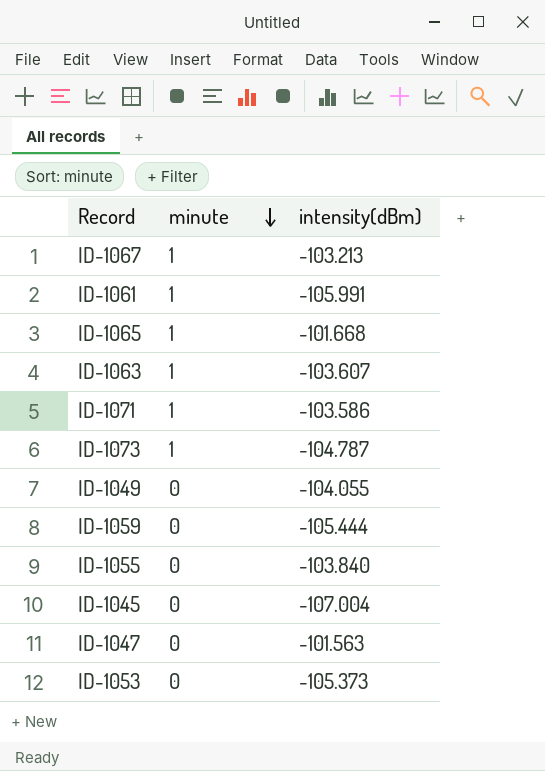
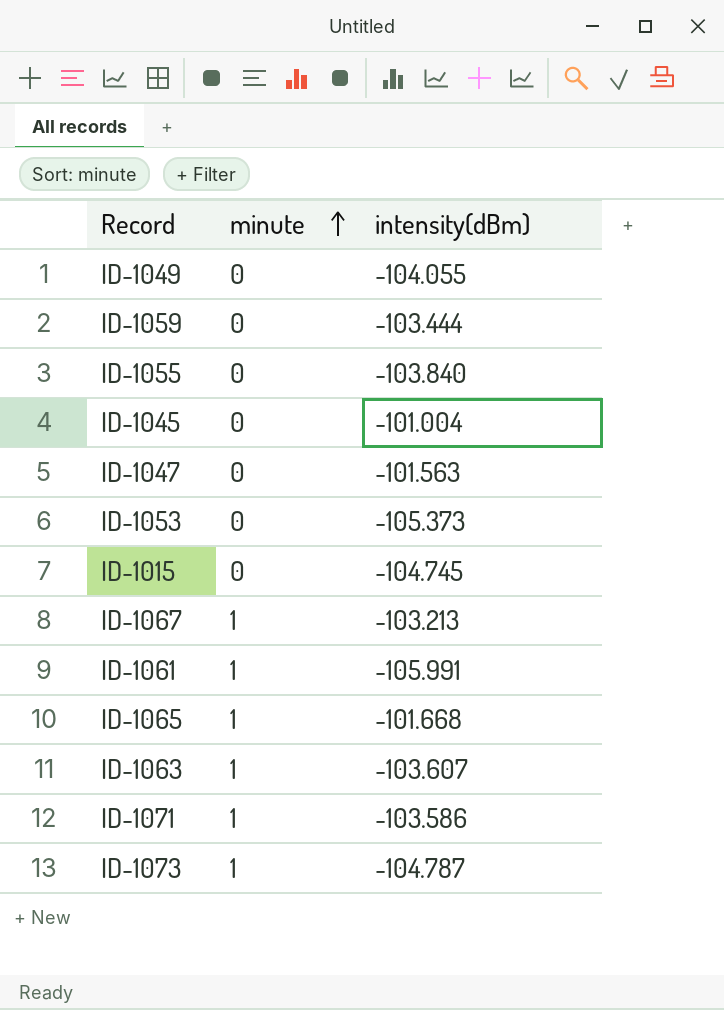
row order: minute descending -> minute ascending
ID-1059 | intensity(dBm): -105.444 -> -103.444
ID-1045 | intensity(dBm): -107.004 -> -101.004
row ID-1015: none -> 0 | -104.745

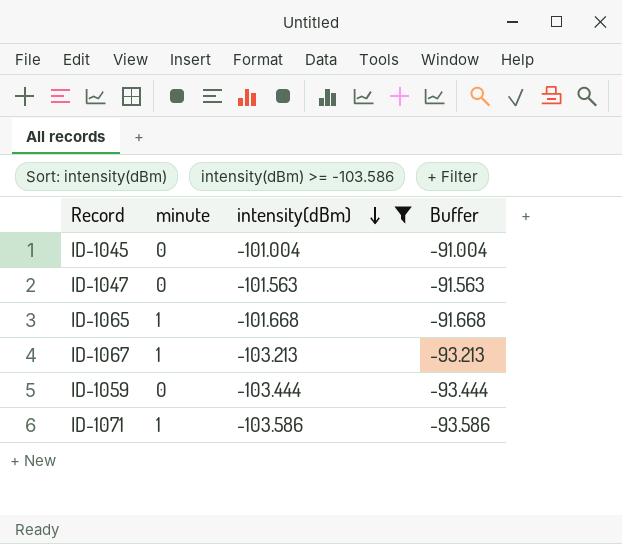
filter: none -> intensity(dBm) >= -103.586
row order: minute ascending -> intensity(dBm) descending
column Buffer | formula: none -> [intensity(dBm)] + 10

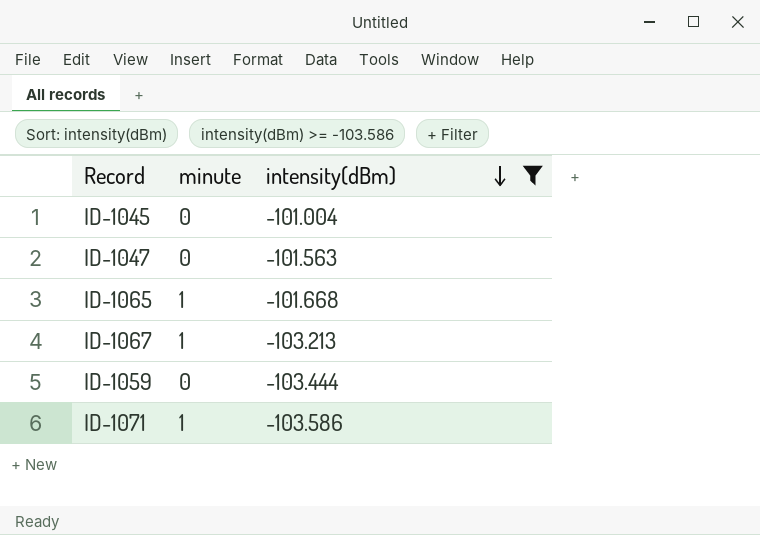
column Buffer | formula: [intensity(dBm)] + 10 -> none

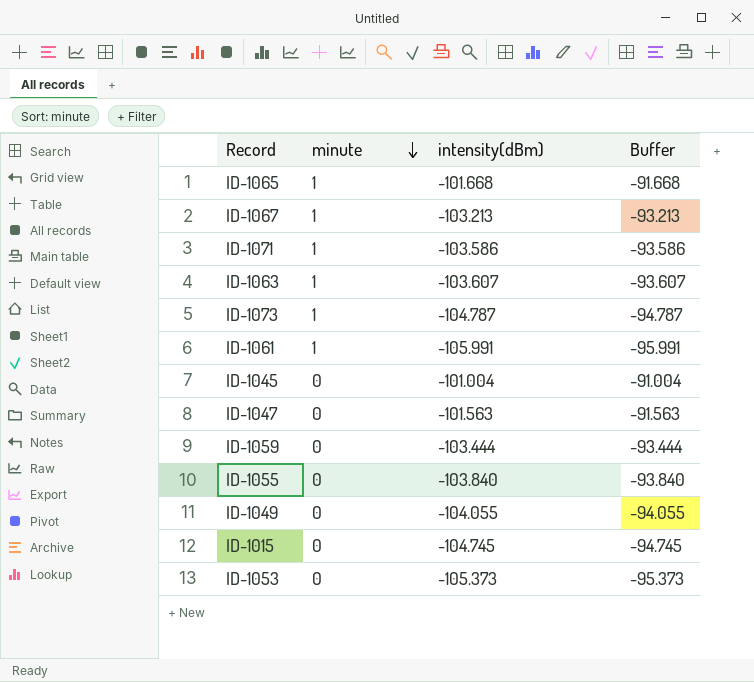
filter: intensity(dBm) >= -103.586 -> none
row order: intensity(dBm) descending -> minute descending
column Buffer | formula: none -> [intensity(dBm)] + 10

